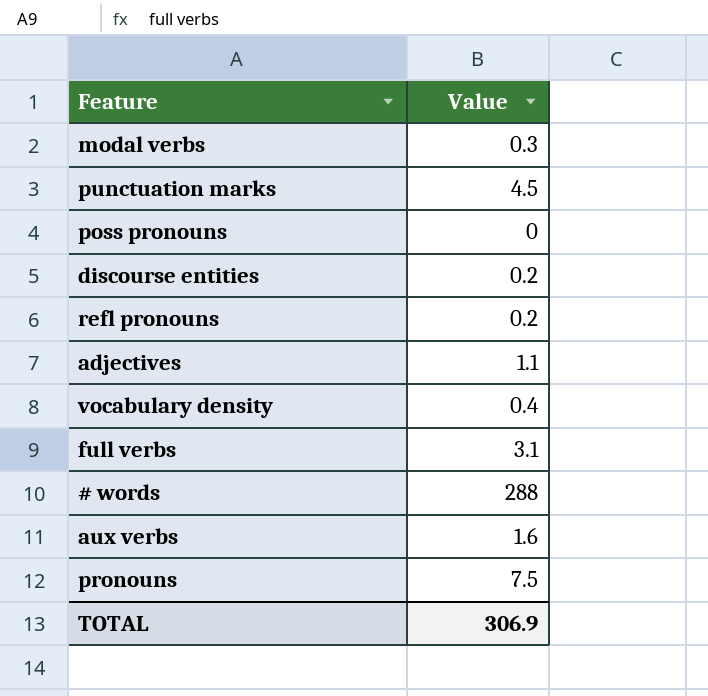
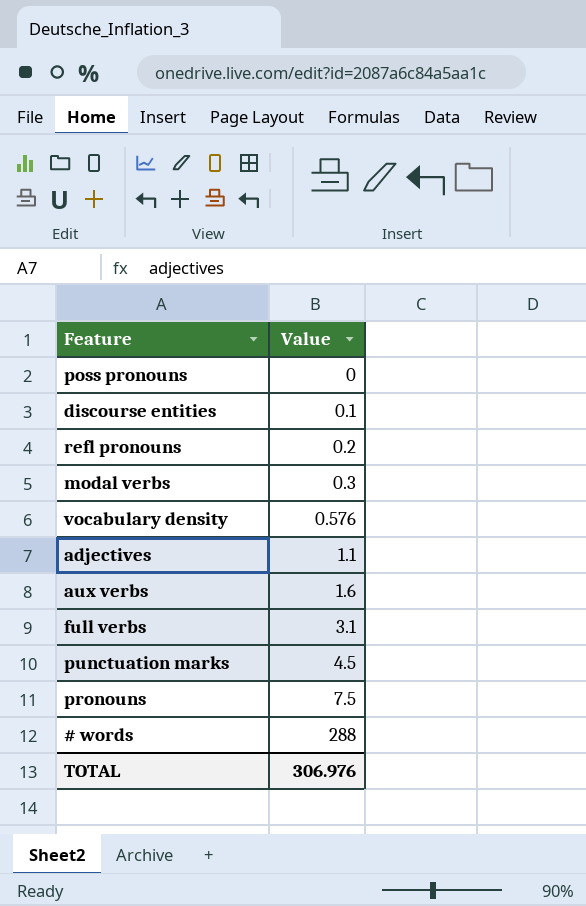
row order: none -> Value ascending
discourse entities | Value: 0.2 -> 0.1
vocabulary density | Value: 0.4 -> 0.576
TOTAL | Value: 306.9 -> 306.976

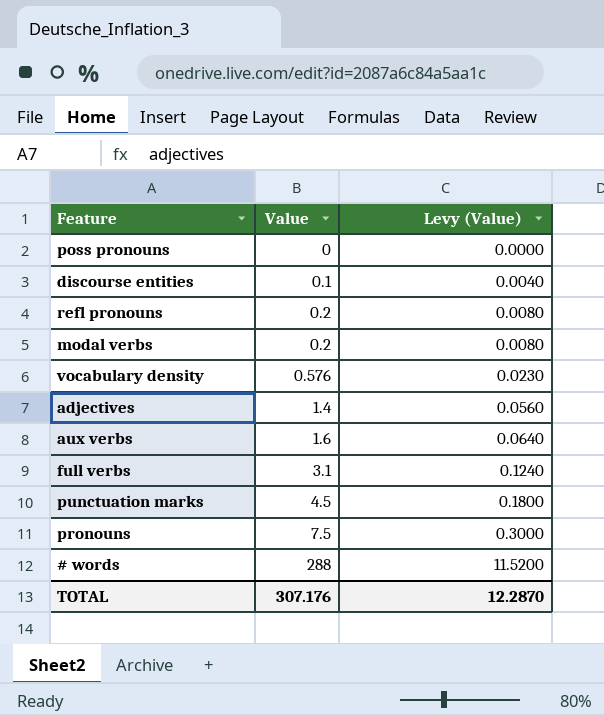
column Levy (Value) | formula: none -> [Value] * 0.04
modal verbs | Value: 0.3 -> 0.2
adjectives | Value: 1.1 -> 1.4
TOTAL | Value: 306.976 -> 307.176

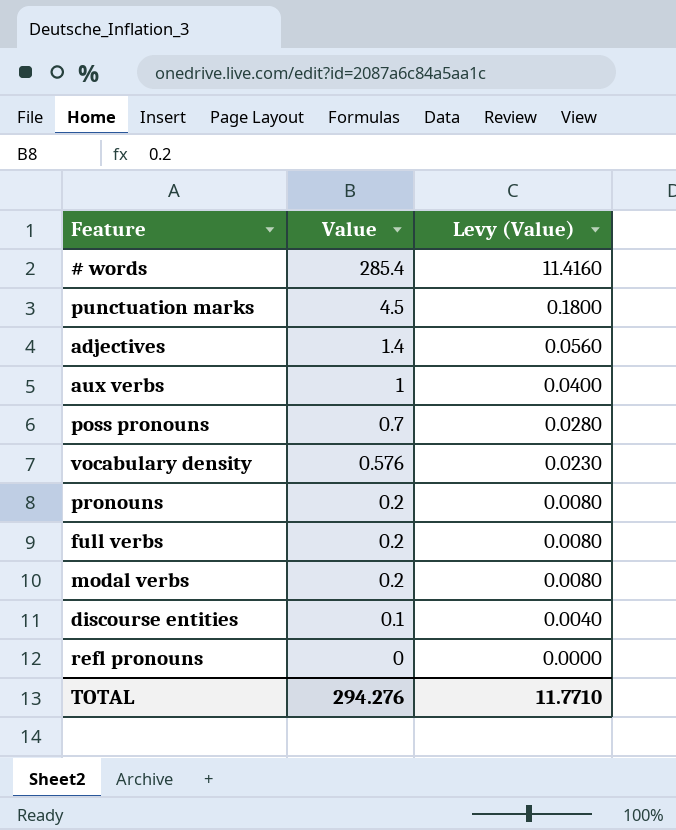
row order: Value ascending -> Value descending
# words | Value: 288 -> 285.4
# words | Levy (Value): 11.5200 -> 11.4160
aux verbs | Value: 1.6 -> 1
aux verbs | Levy (Value): 0.0640 -> 0.0400
poss pronouns | Value: 0 -> 0.7
poss pronouns | Levy (Value): 0.0000 -> 0.0280
pronouns | Value: 7.5 -> 0.2
pronouns | Levy (Value): 0.3000 -> 0.0080
full verbs | Value: 3.1 -> 0.2
full verbs | Levy (Value): 0.1240 -> 0.0080
refl pronouns | Value: 0.2 -> 0
refl pronouns | Levy (Value): 0.0080 -> 0.0000
TOTAL | Value: 307.176 -> 294.276
TOTAL | Levy (Value): 12.2870 -> 11.7710

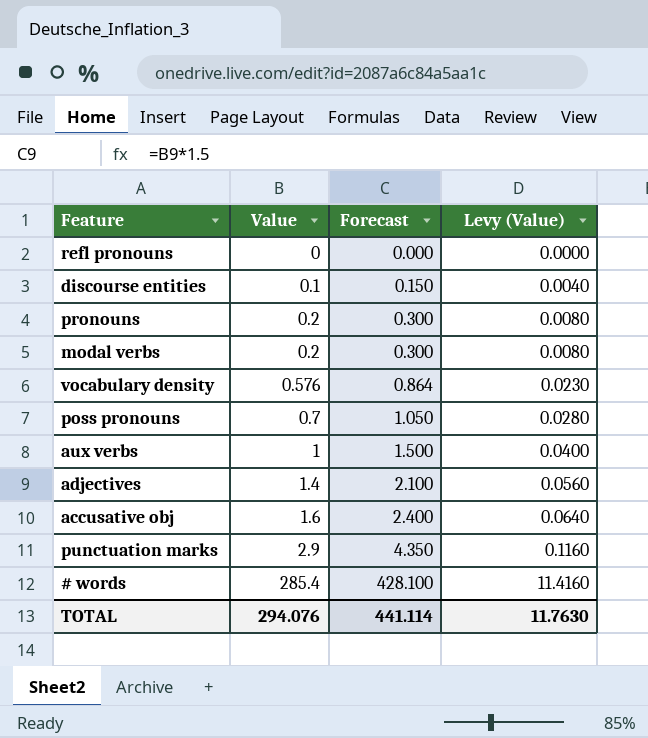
row order: Value descending -> Value ascending
column Forecast | formula: none -> [Value] * 1.5
row full verbs: 0.2 | 0.0080 -> none
row accusative obj: none -> 1.6 | 2.400 | 0.0640
punctuation marks | Value: 4.5 -> 2.9
punctuation marks | Levy (Value): 0.1800 -> 0.1160
TOTAL | Value: 294.276 -> 294.076
TOTAL | Levy (Value): 11.7710 -> 11.7630

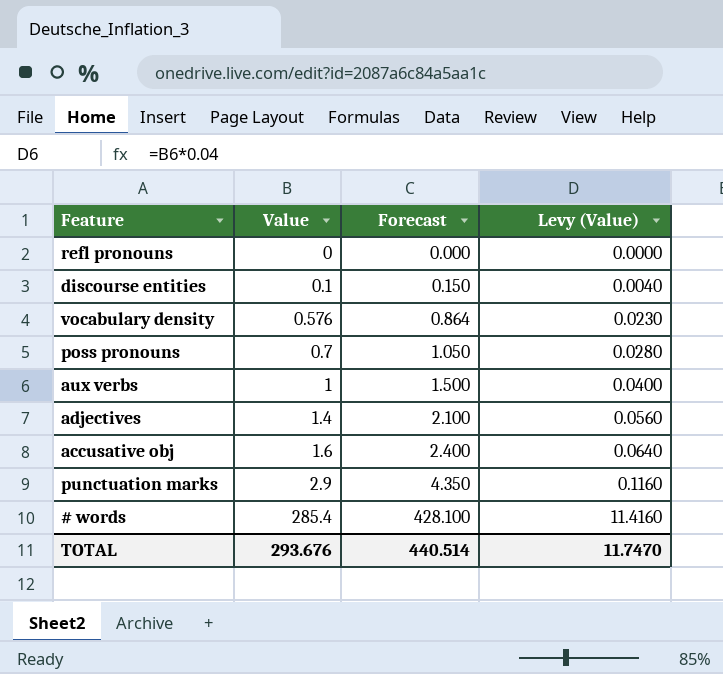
row pronouns: 0.2 | 0.300 | 0.0080 -> none
row modal verbs: 0.2 | 0.300 | 0.0080 -> none
TOTAL | Value: 294.076 -> 293.676
TOTAL | Forecast: 441.114 -> 440.514
TOTAL | Levy (Value): 11.7630 -> 11.7470

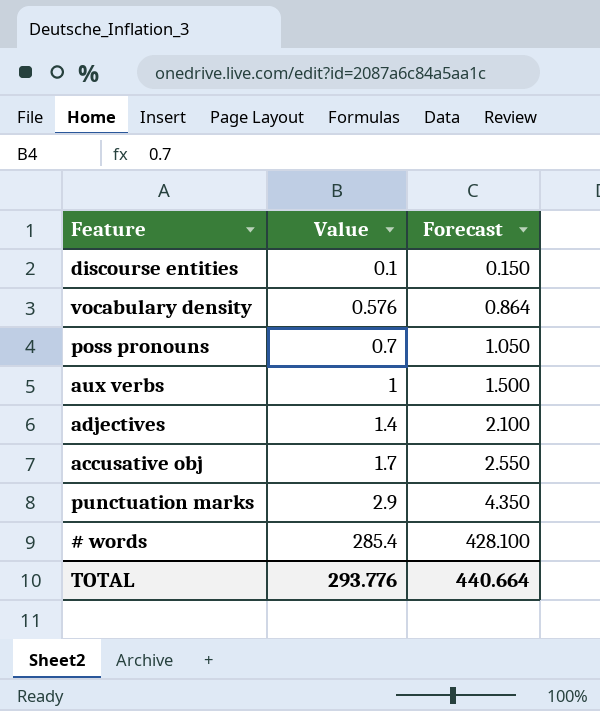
column Levy (Value) | formula: [Value] * 0.04 -> none
row refl pronouns: 0 | 0.000 | 0.0000 -> none
accusative obj | Value: 1.6 -> 1.7
accusative obj | Forecast: 2.400 -> 2.550
TOTAL | Value: 293.676 -> 293.776
TOTAL | Forecast: 440.514 -> 440.664

